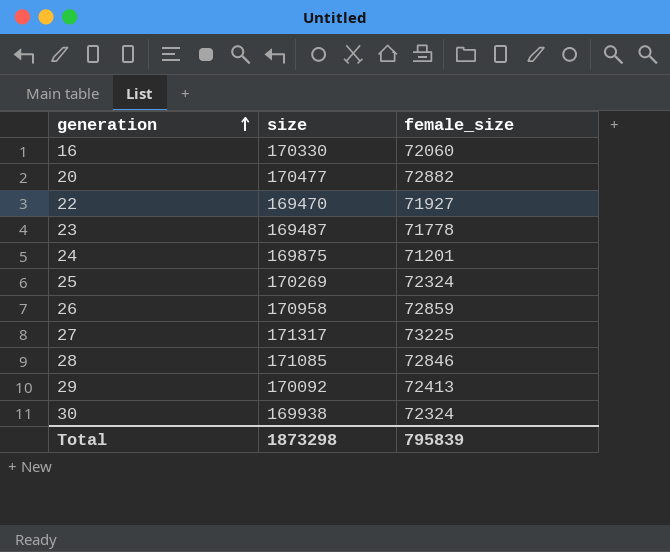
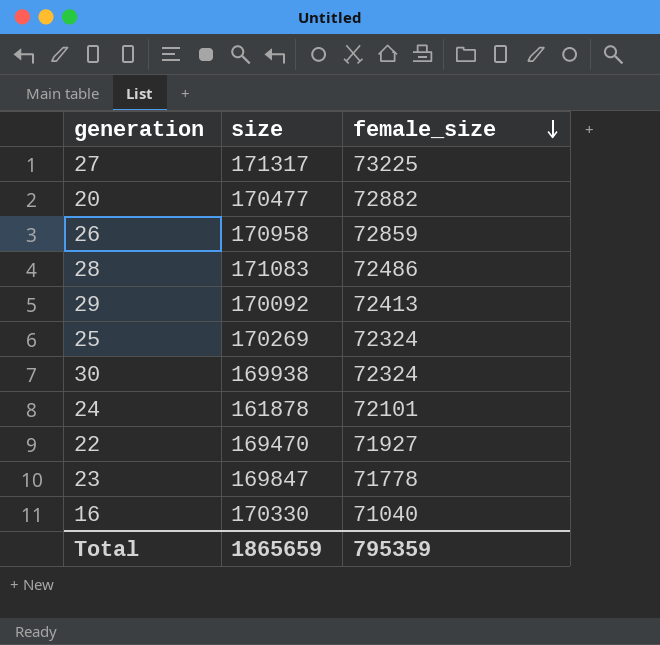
row order: generation ascending -> female_size descending
28 | size: 171085 -> 171083
28 | female_size: 72846 -> 72486
24 | size: 169875 -> 161878
24 | female_size: 71201 -> 72101
23 | size: 169487 -> 169847
16 | female_size: 72060 -> 71040
Total | size: 1873298 -> 1865659
Total | female_size: 795839 -> 795359

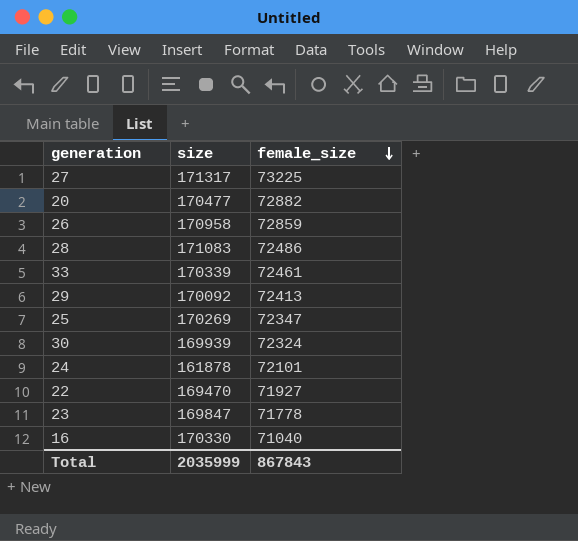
row 33: none -> 170339 | 72461
25 | female_size: 72324 -> 72347
30 | size: 169938 -> 169939
Total | size: 1865659 -> 2035999
Total | female_size: 795359 -> 867843

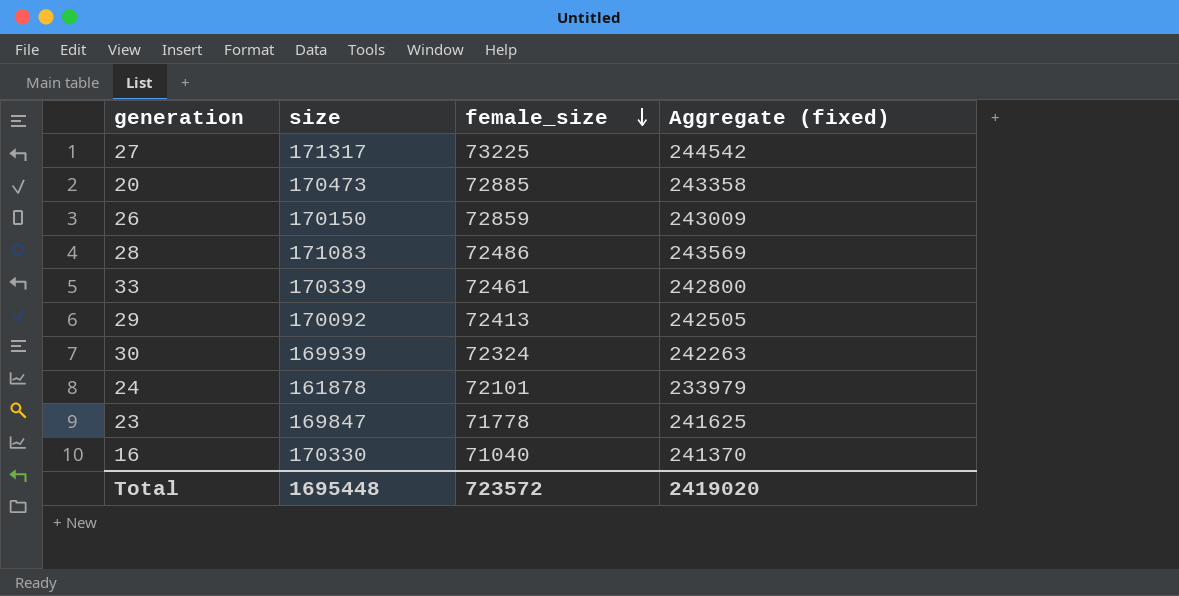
column Aggregate (fixed) | formula: none -> [size] + [female_size]
row 25: 170269 | 72347 -> none
row 22: 169470 | 71927 -> none
20 | size: 170477 -> 170473
20 | female_size: 72882 -> 72885
26 | size: 170958 -> 170150
Total | size: 2035999 -> 1695448
Total | female_size: 867843 -> 723572

